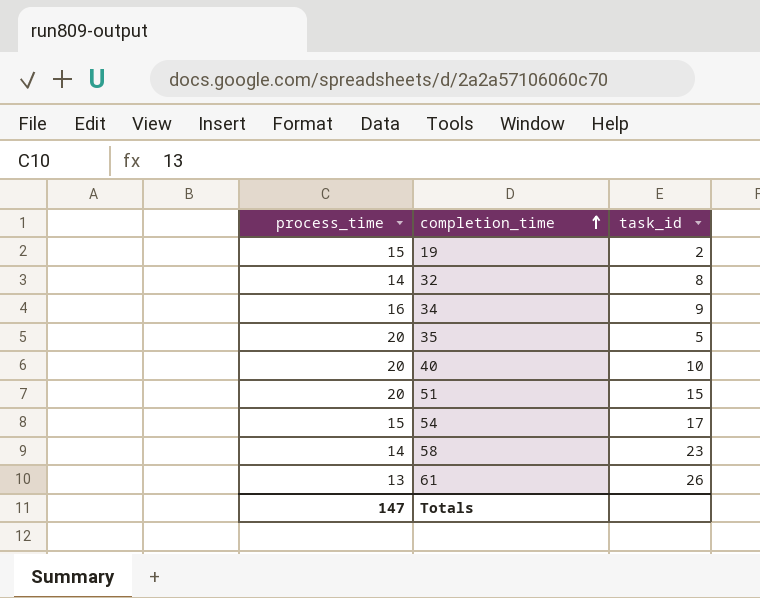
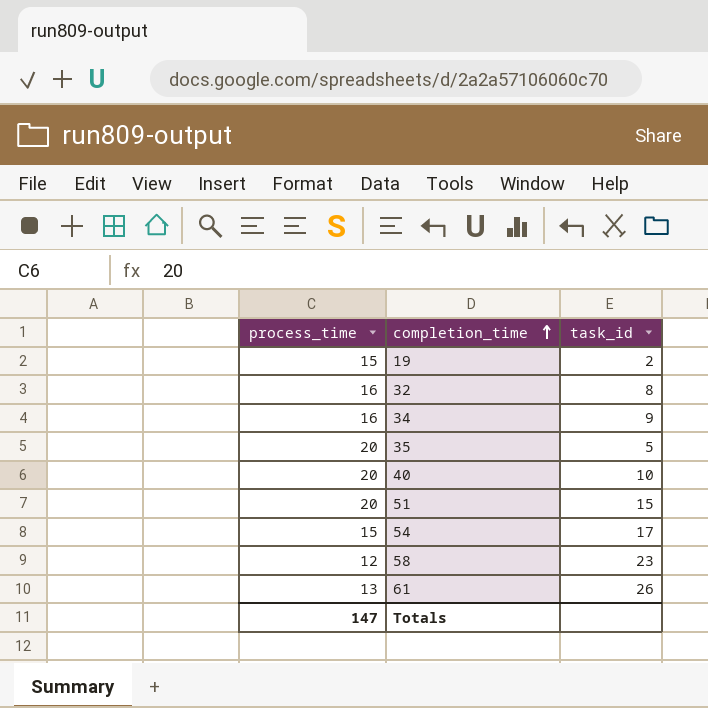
32 | process_time: 14 -> 16
58 | process_time: 14 -> 12

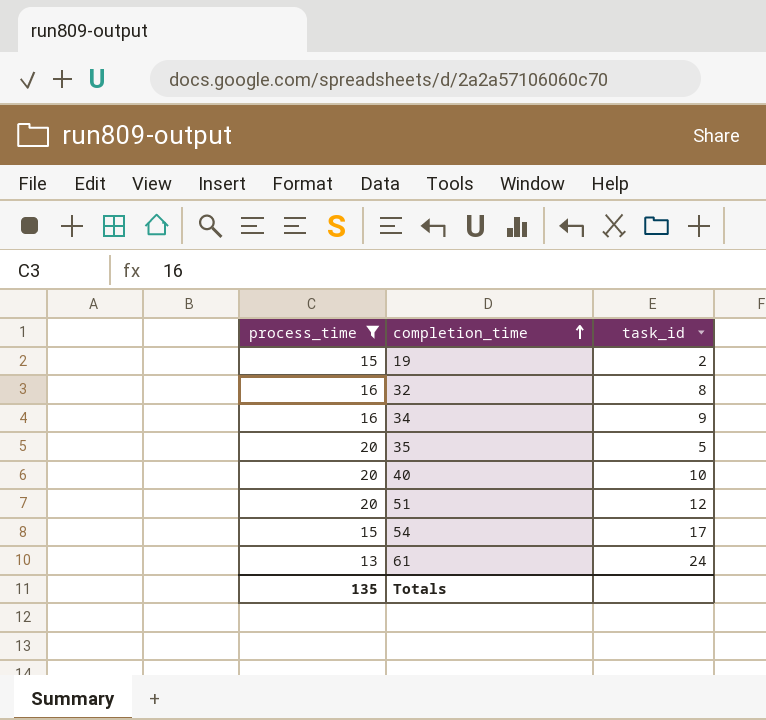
filter: none -> process_time != 12
51 | task_id: 15 -> 12
61 | task_id: 26 -> 24
Totals | process_time: 147 -> 135

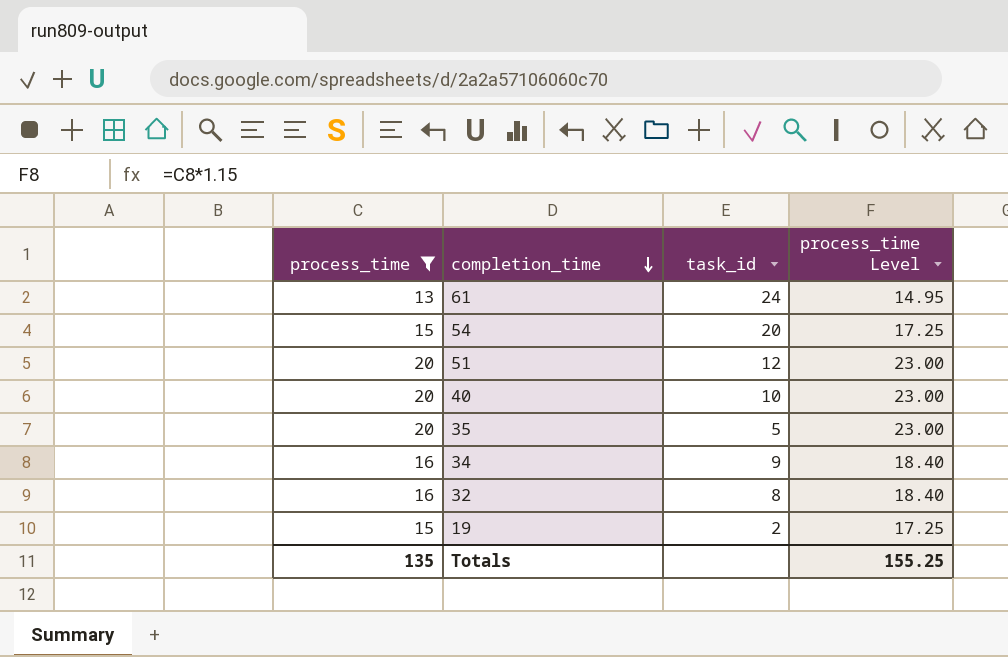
row order: completion_time ascending -> completion_time descending
column process_time Level | formula: none -> [process_time] * 1.15
54 | task_id: 17 -> 20

